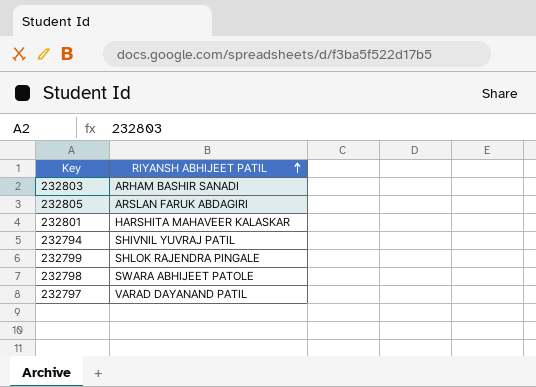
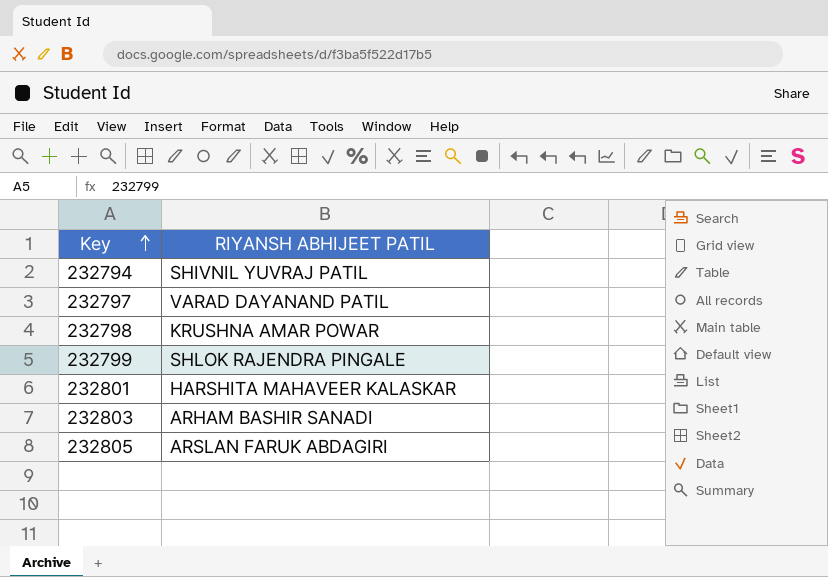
row order: RIYANSH ABHIJEET PATIL ascending -> Key ascending
232798 | RIYANSH ABHIJEET PATIL: SWARA ABHIJEET PATOLE -> KRUSHNA AMAR POWAR

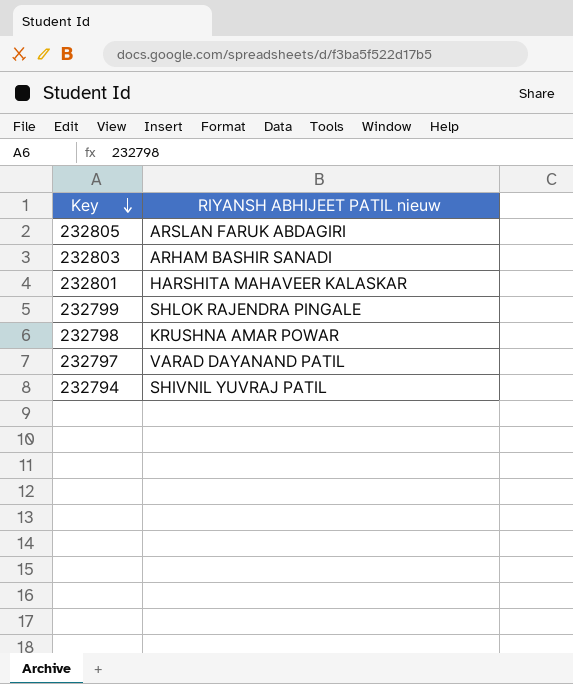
row order: Key ascending -> Key descending
column name: RIYANSH ABHIJEET PATIL -> RIYANSH ABHIJEET PATIL nieuw

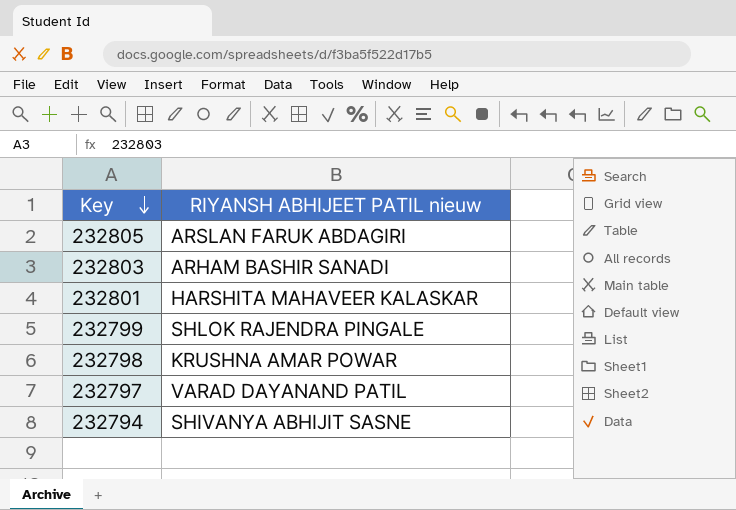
232794 | RIYANSH ABHIJEET PATIL nieuw: SHIVNIL YUVRAJ PATIL -> SHIVANYA ABHIJIT SASNE

